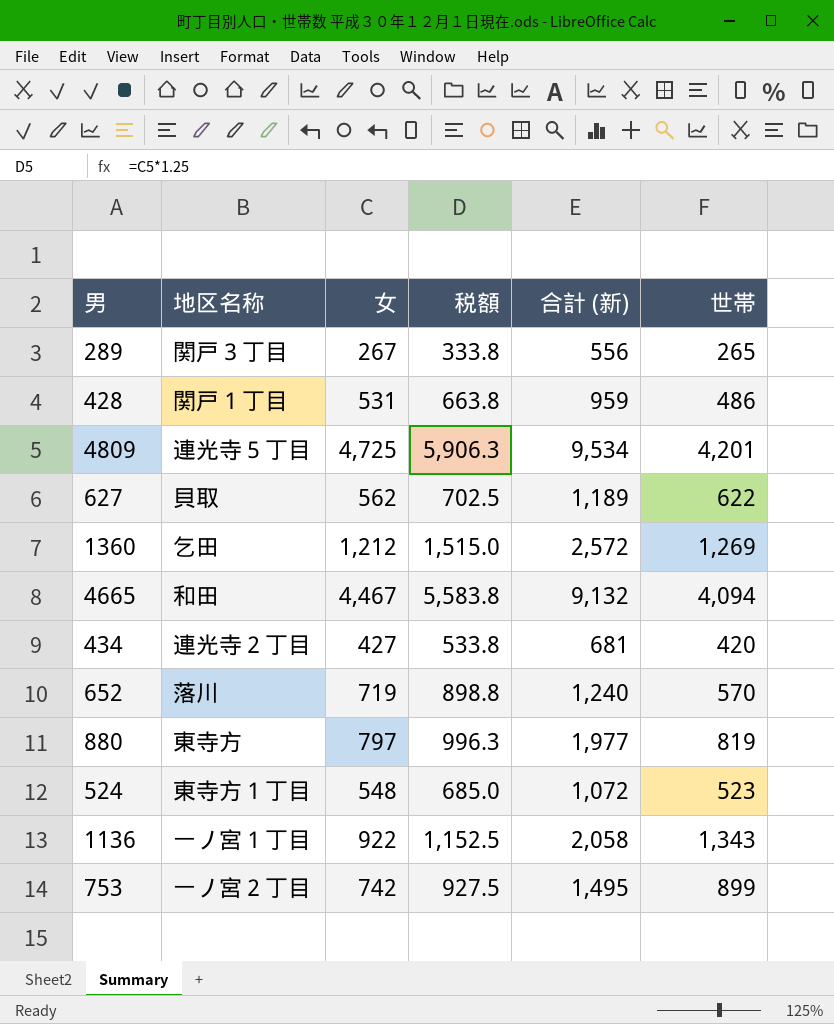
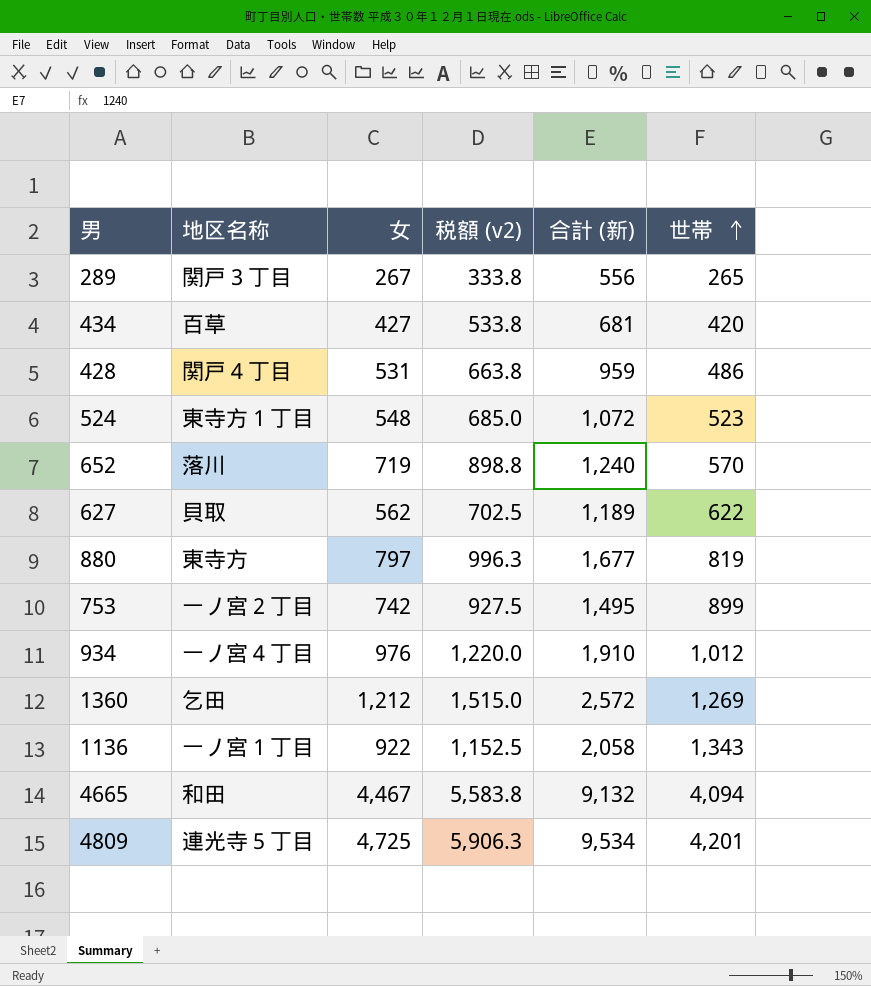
row order: none -> 世帯 ascending
column name: 税額 -> 税額 (v2)
434 | 地区名称: 連光寺２丁目 -> 百草
428 | 地区名称: 関戸１丁目 -> 関戸４丁目
880 | 合計 (新): 1,977 -> 1,677
row 934: none -> 一ノ宮４丁目 | 976 | 1,220.0 | 1,910 | 1,012

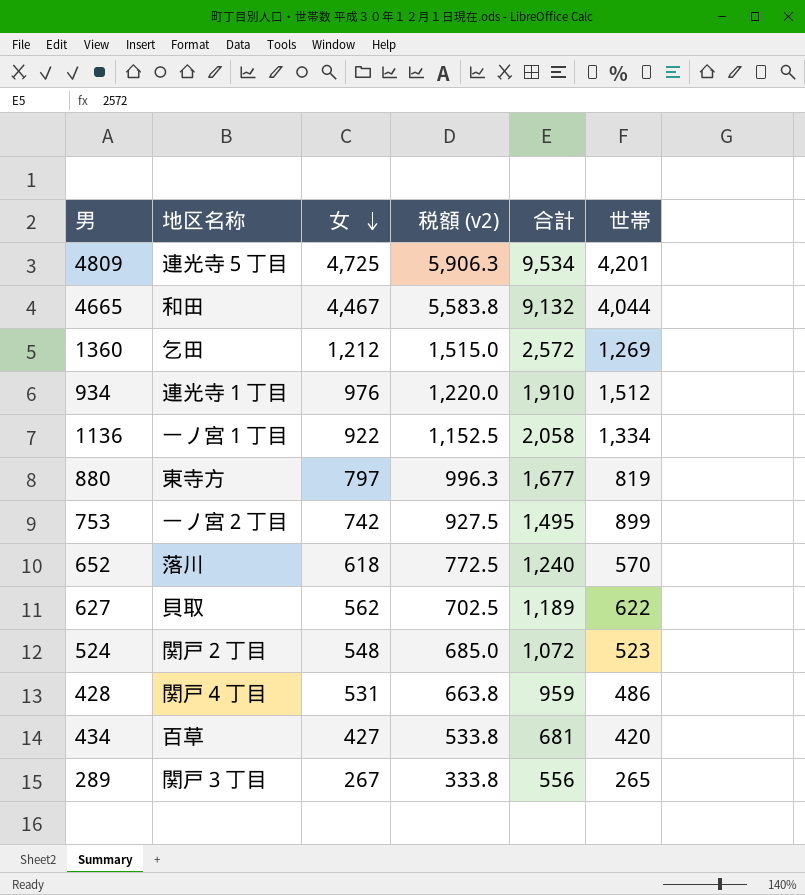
row order: 世帯 ascending -> 女 descending
column name: 合計 (新) -> 合計
4665 | 世帯: 4,094 -> 4,044
934 | 地区名称: 一ノ宮４丁目 -> 連光寺１丁目
934 | 世帯: 1,012 -> 1,512
1136 | 世帯: 1,343 -> 1,334
652 | 女: 719 -> 618
652 | 税額 (v2): 898.8 -> 772.5
524 | 地区名称: 東寺方１丁目 -> 関戸２丁目

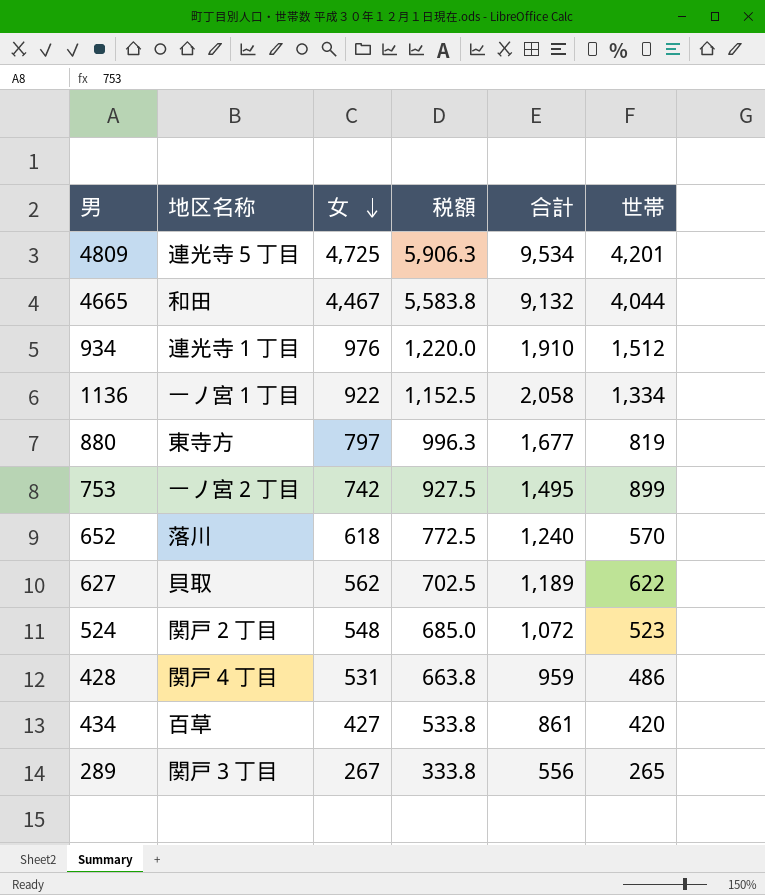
column name: 税額 (v2) -> 税額
row 1360: 乞田 | 1,212 | 1,515.0 | 2,572 | 1,269 -> none
434 | 合計: 681 -> 861

